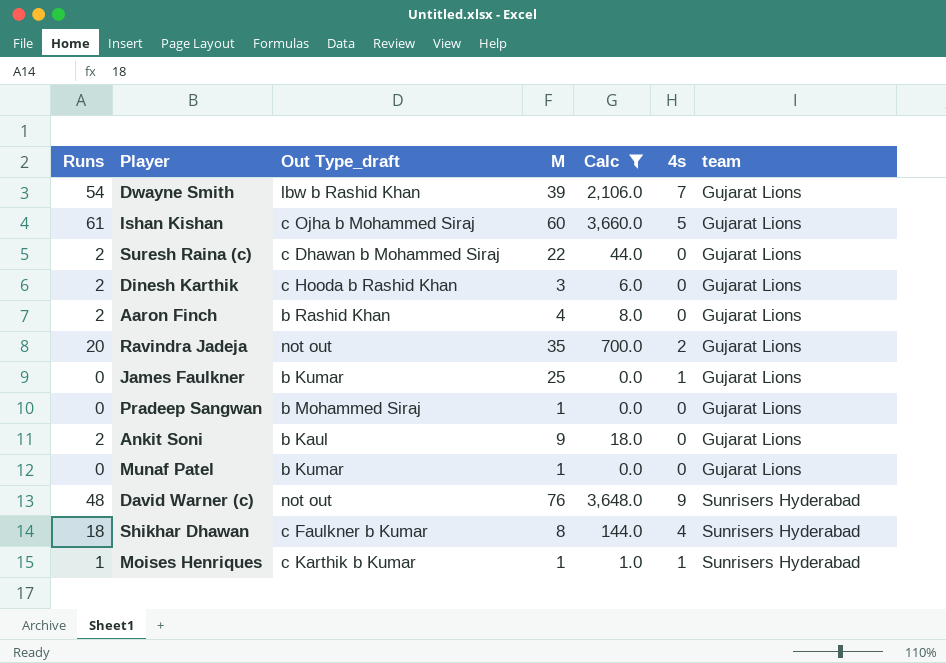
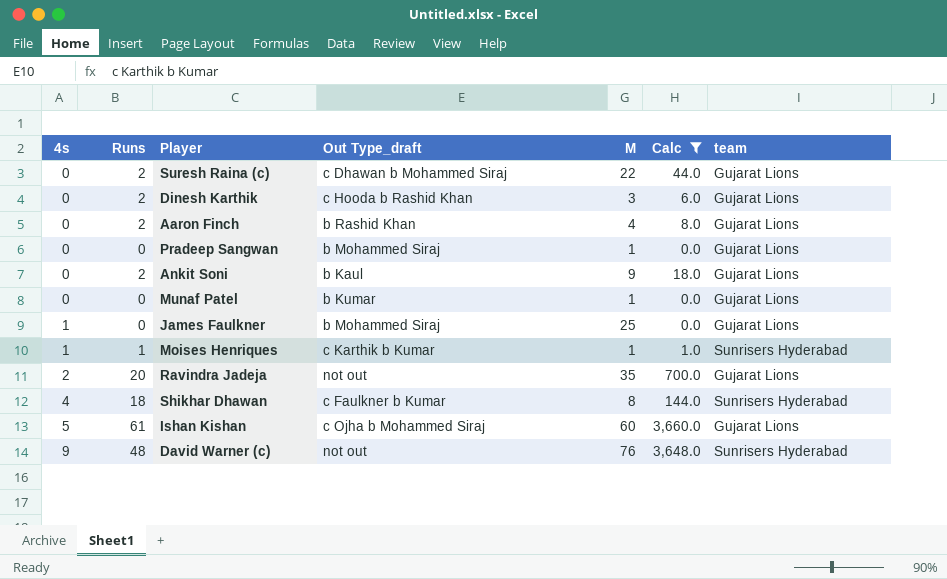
row order: team ascending -> 4s ascending
column 4s | position: 6 -> 1
row Dwayne Smith: 54 | lbw b Rashid Khan | 39 | 2,106.0 | 7 | Gujarat Lions -> none
James Faulkner | Out Type_draft: b Kumar -> b Mohammed Siraj

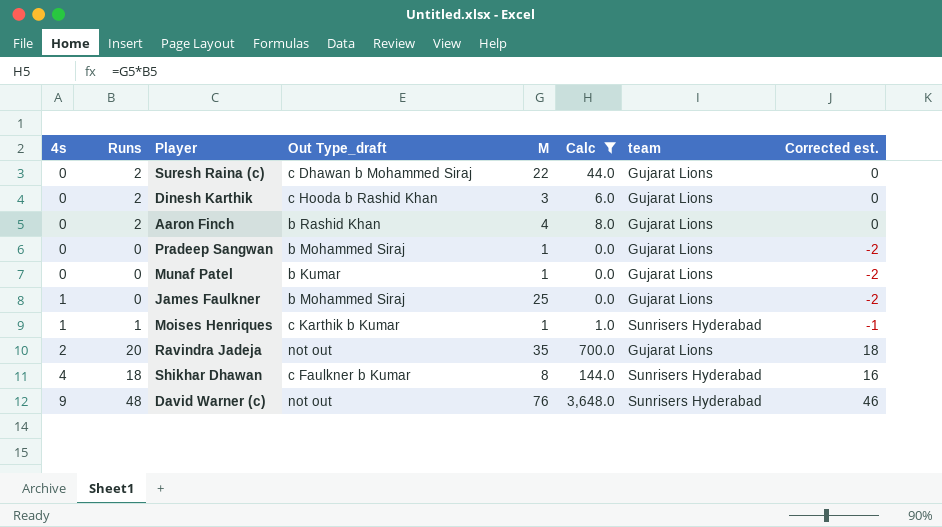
column Corrected est. | formula: none -> [Runs] - 2
row Ankit Soni: 0 | 2 | b Kaul | 9 | 18.0 | Gujarat Lions -> none
row Ishan Kishan: 5 | 61 | c Ojha b Mohammed Siraj | 60 | 3,660.0 | Gujarat Lions -> none

